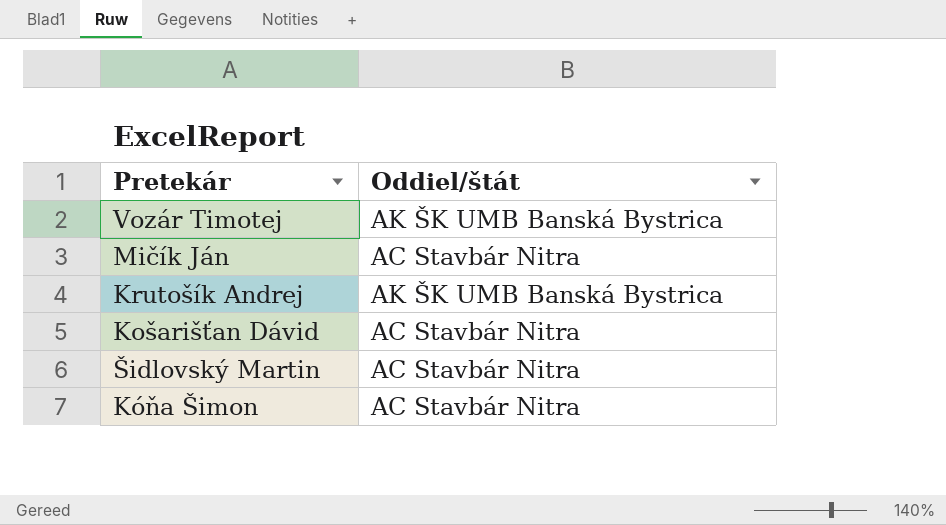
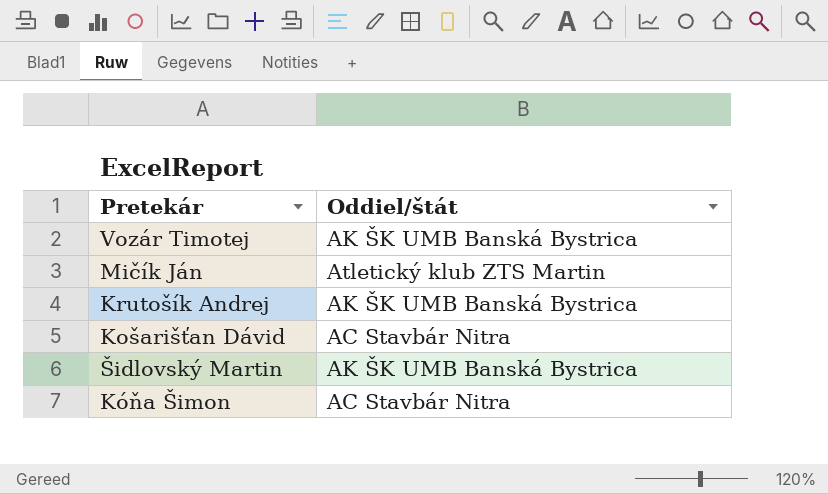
Mičík Ján | Oddiel/štát: AC Stavbár Nitra -> Atletický klub ZTS Martin
Šidlovský Martin | Oddiel/štát: AC Stavbár Nitra -> AK ŠK UMB Banská Bystrica

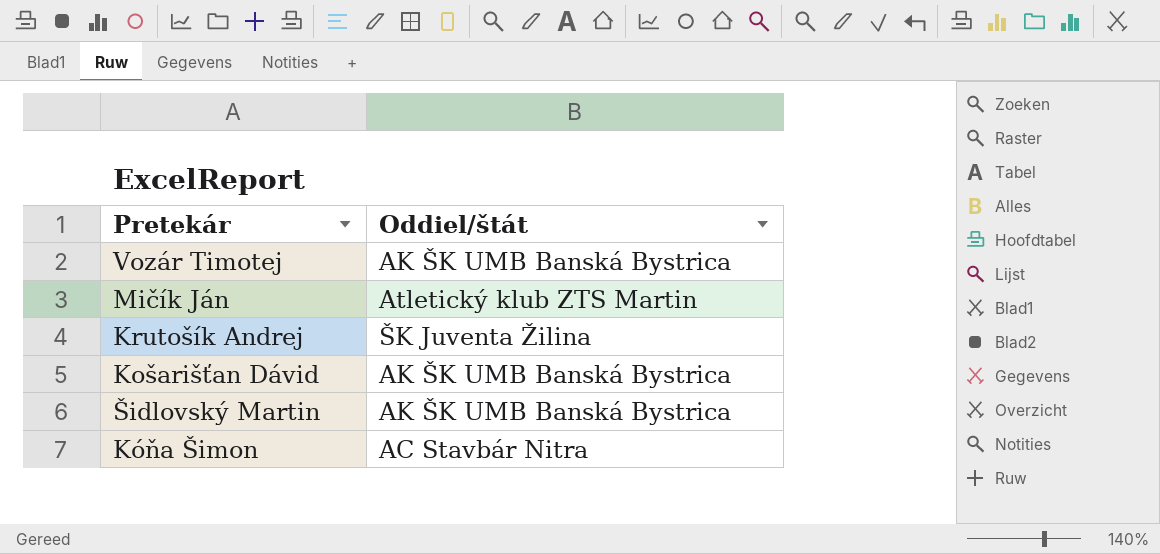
Krutošík Andrej | Oddiel/štát: AK ŠK UMB Banská Bystrica -> ŠK Juventa Žilina
Košarišťan Dávid | Oddiel/štát: AC Stavbár Nitra -> AK ŠK UMB Banská Bystrica

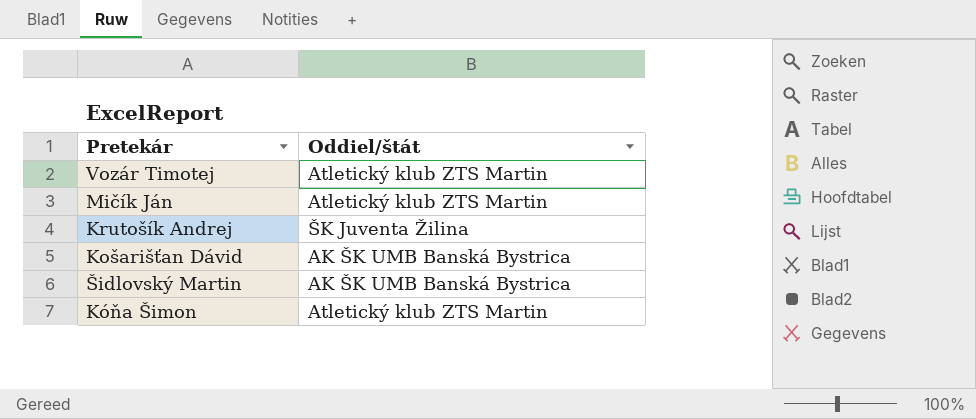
Vozár Timotej | Oddiel/štát: AK ŠK UMB Banská Bystrica -> Atletický klub ZTS Martin
Kóňa Šimon | Oddiel/štát: AC Stavbár Nitra -> Atletický klub ZTS Martin

